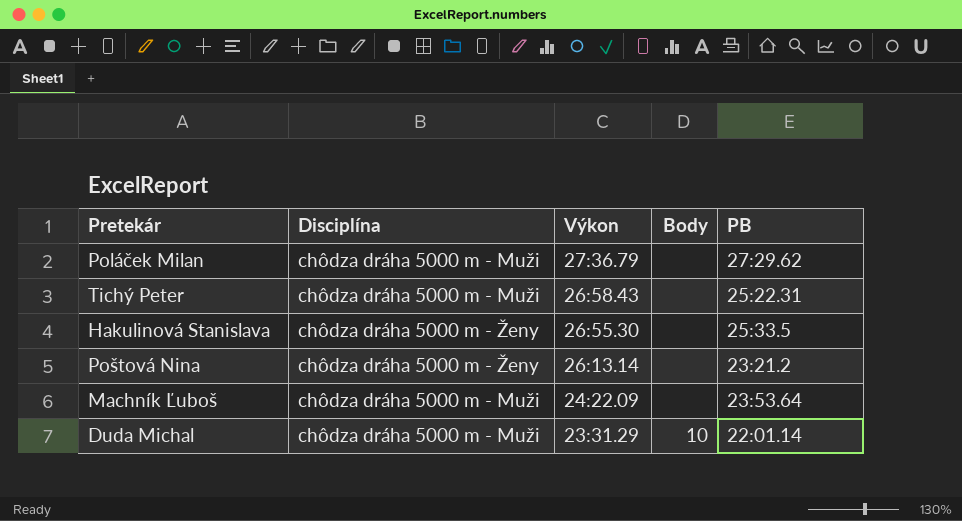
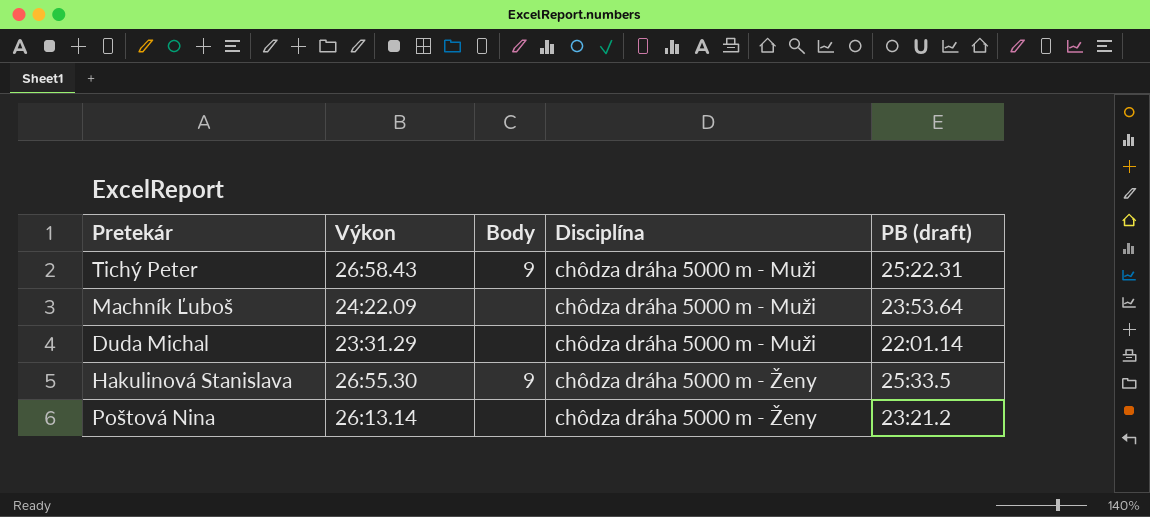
row order: Výkon descending -> Disciplína ascending
column Disciplína | position: 2 -> 4
column name: PB -> PB (draft)
row Poláček Milan: chôdza dráha 5000 m - Muži | 27:36.79 | none | 27:29.62 -> none
Tichý Peter | Body: none -> 9
Duda Michal | Body: 10 -> none
Hakulinová Stanislava | Body: none -> 9

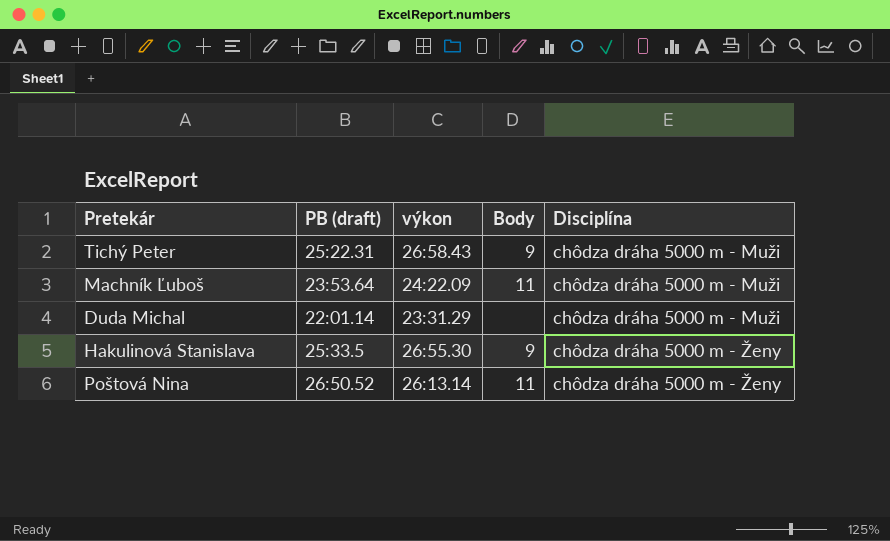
column PB (draft) | position: 5 -> 2
column name: Výkon -> výkon
Machník Ľuboš | Body: none -> 11
Poštová Nina | PB (draft): 23:21.2 -> 26:50.52
Poštová Nina | Body: none -> 11

